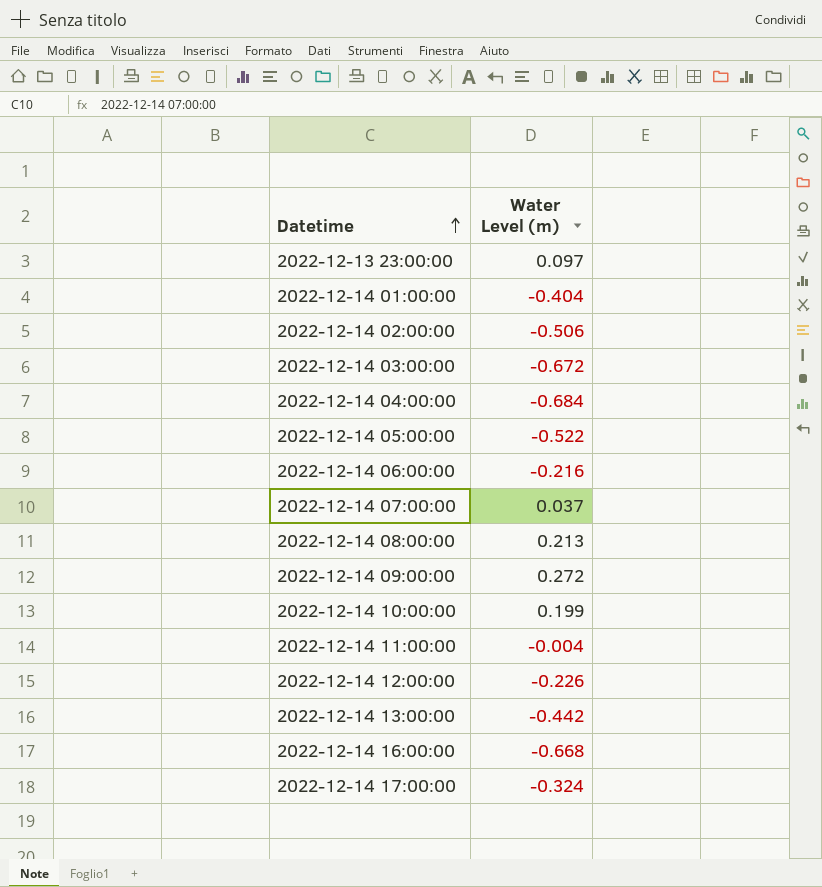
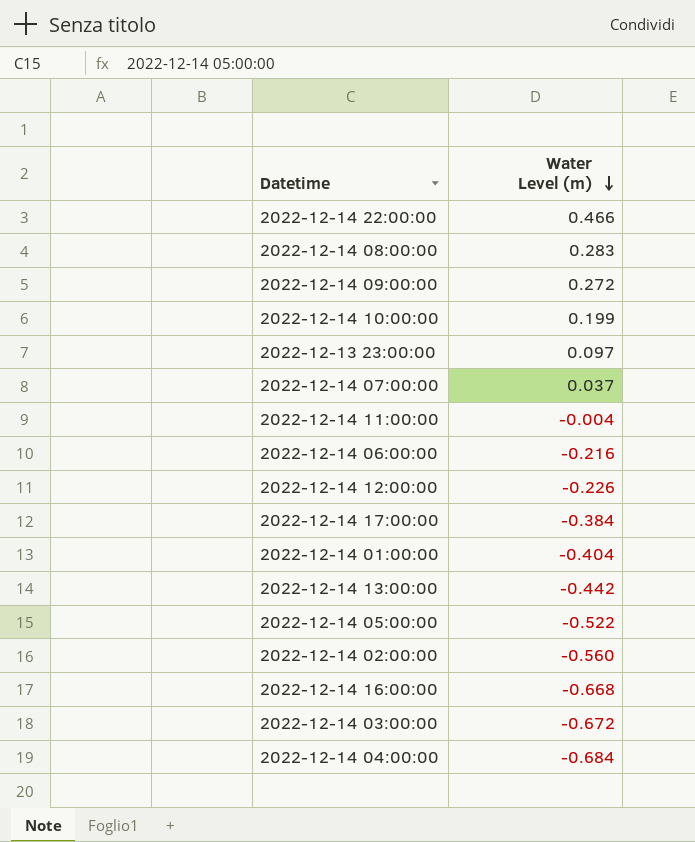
row order: Datetime ascending -> Water Level (m) descending
row 2022-12-14 22:00:00: none -> 0.466
2022-12-14 08:00:00 | Water Level (m): 0.213 -> 0.283
2022-12-14 17:00:00 | Water Level (m): -0.324 -> -0.384
2022-12-14 02:00:00 | Water Level (m): -0.506 -> -0.560

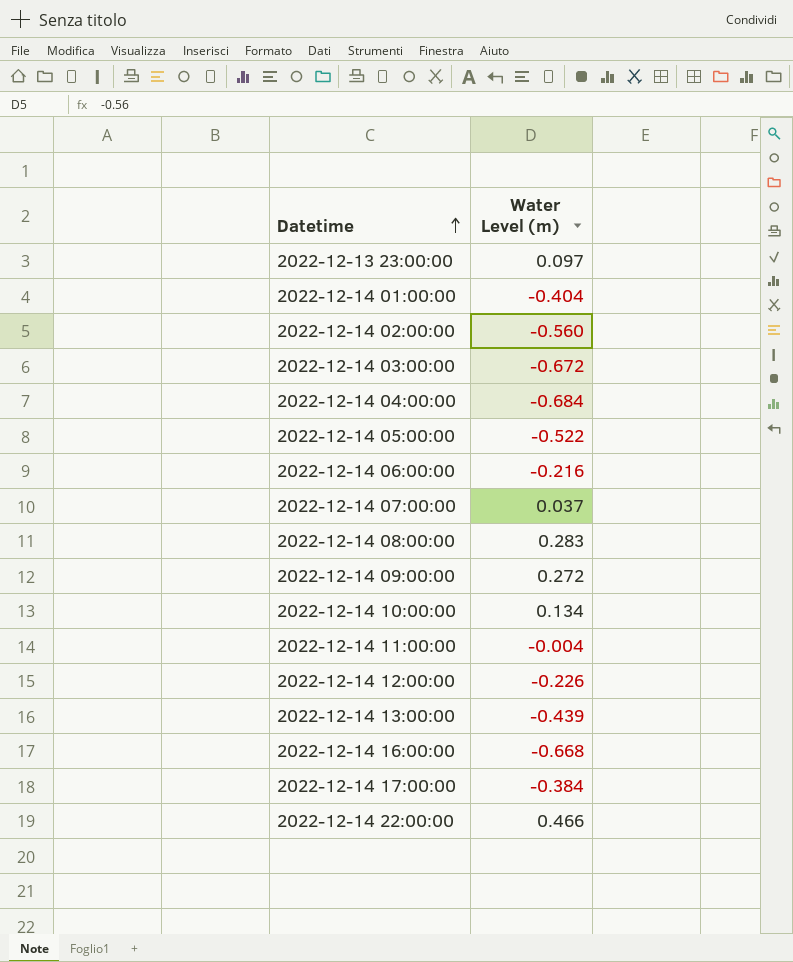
row order: Water Level (m) descending -> Datetime ascending
2022-12-14 10:00:00 | Water Level (m): 0.199 -> 0.134
2022-12-14 13:00:00 | Water Level (m): -0.442 -> -0.439

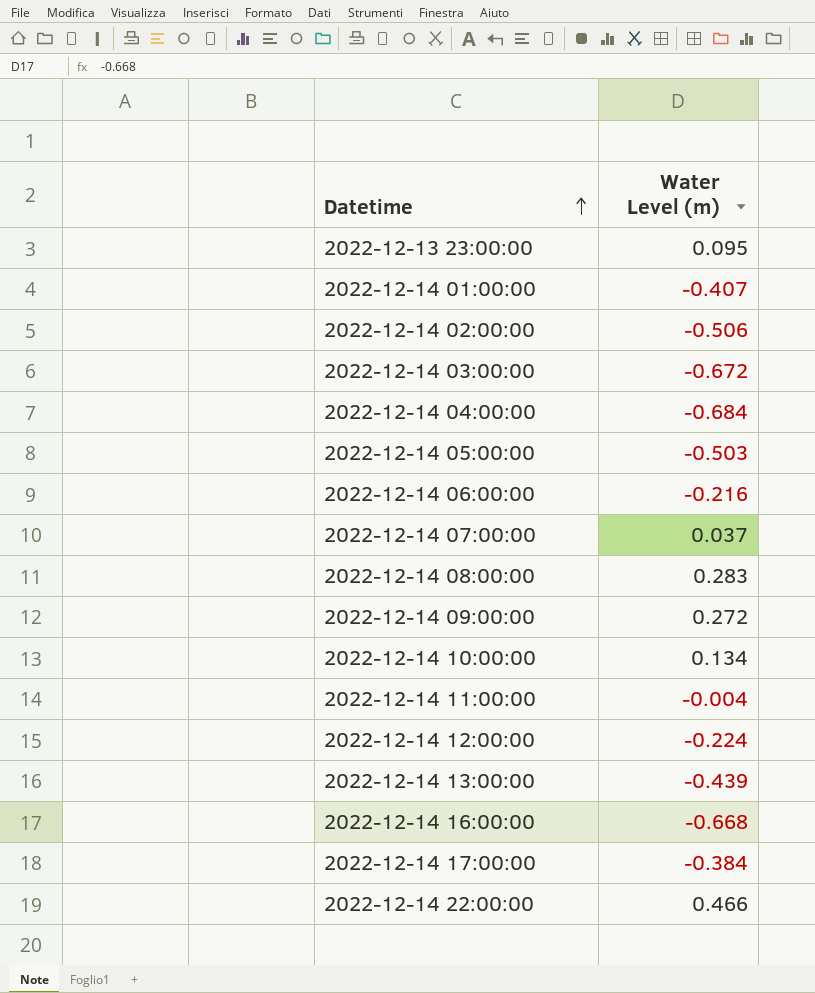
2022-12-13 23:00:00 | Water Level (m): 0.097 -> 0.095
2022-12-14 01:00:00 | Water Level (m): -0.404 -> -0.407
2022-12-14 02:00:00 | Water Level (m): -0.560 -> -0.506
2022-12-14 05:00:00 | Water Level (m): -0.522 -> -0.503
2022-12-14 12:00:00 | Water Level (m): -0.226 -> -0.224

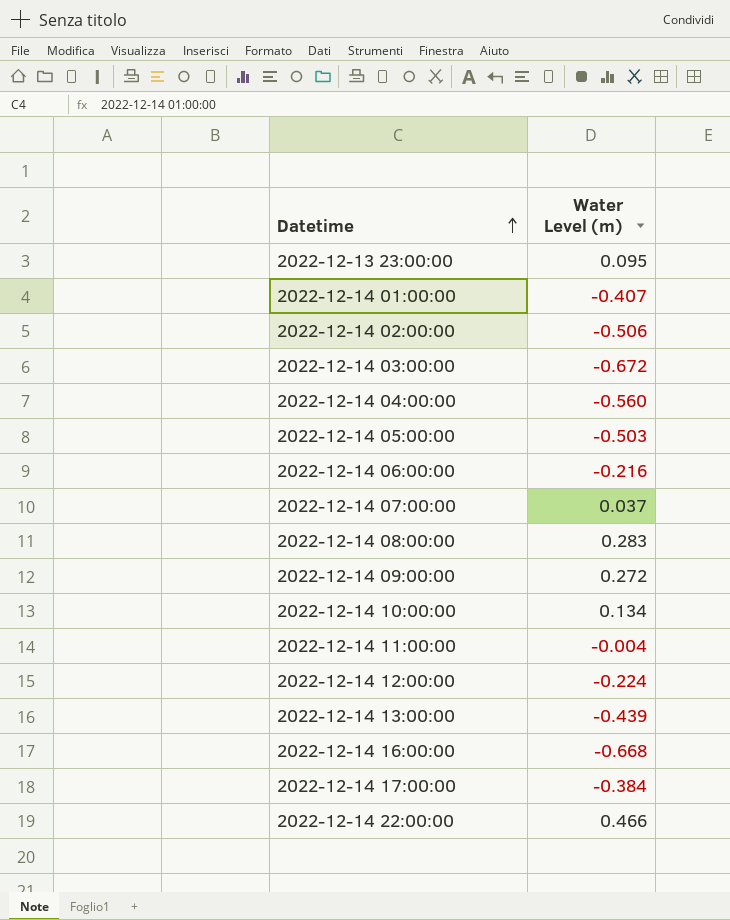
2022-12-14 04:00:00 | Water Level (m): -0.684 -> -0.560

